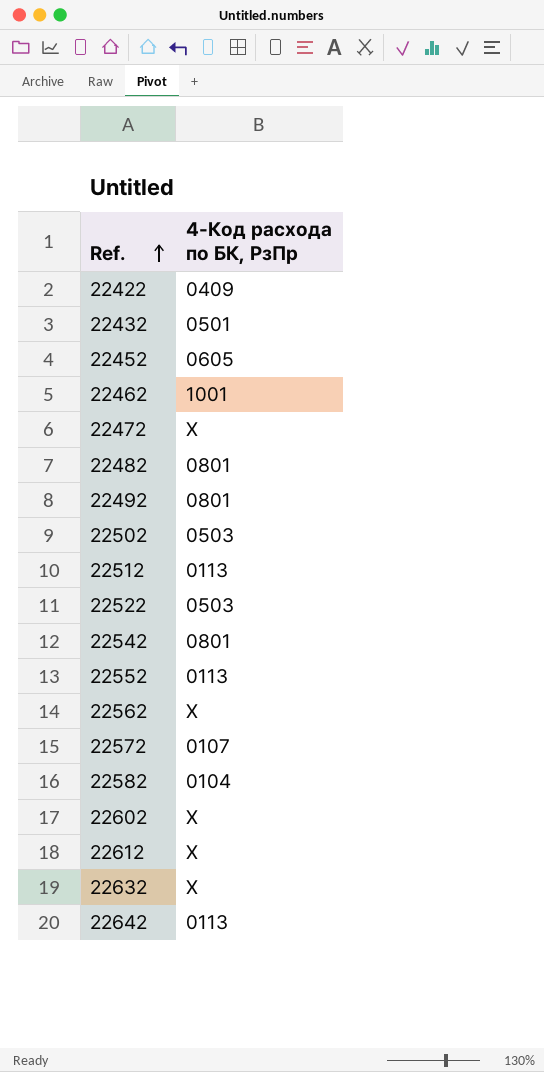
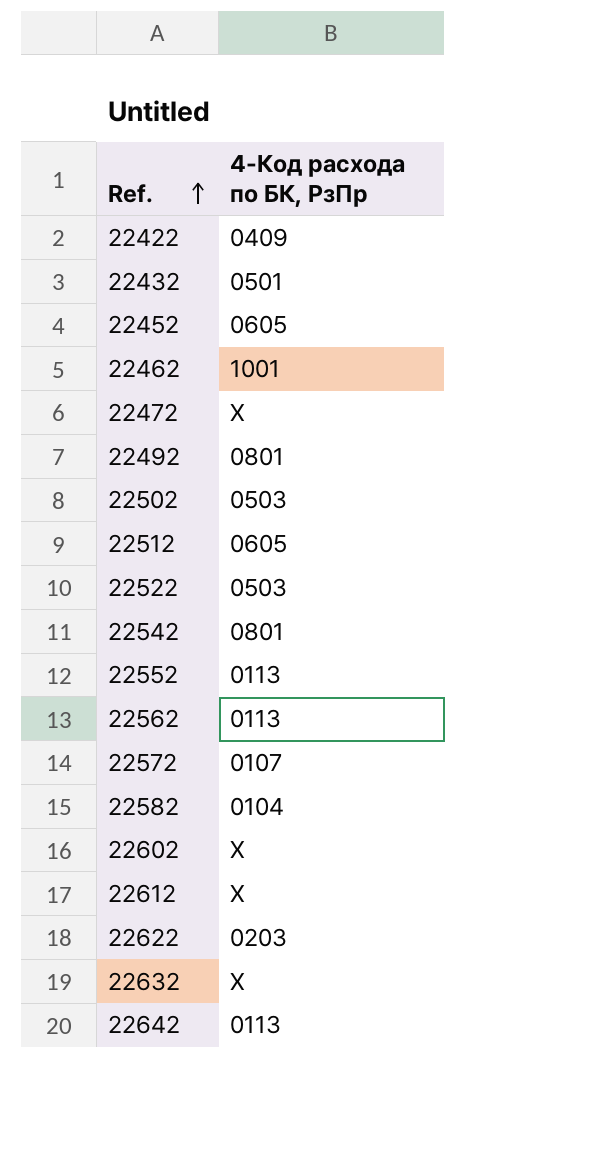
row 22482: 0801 -> none
22512 | 4-Код расхода по БК, РзПр: 0113 -> 0605
22562 | 4-Код расхода по БК, РзПр: X -> 0113
row 22622: none -> 0203

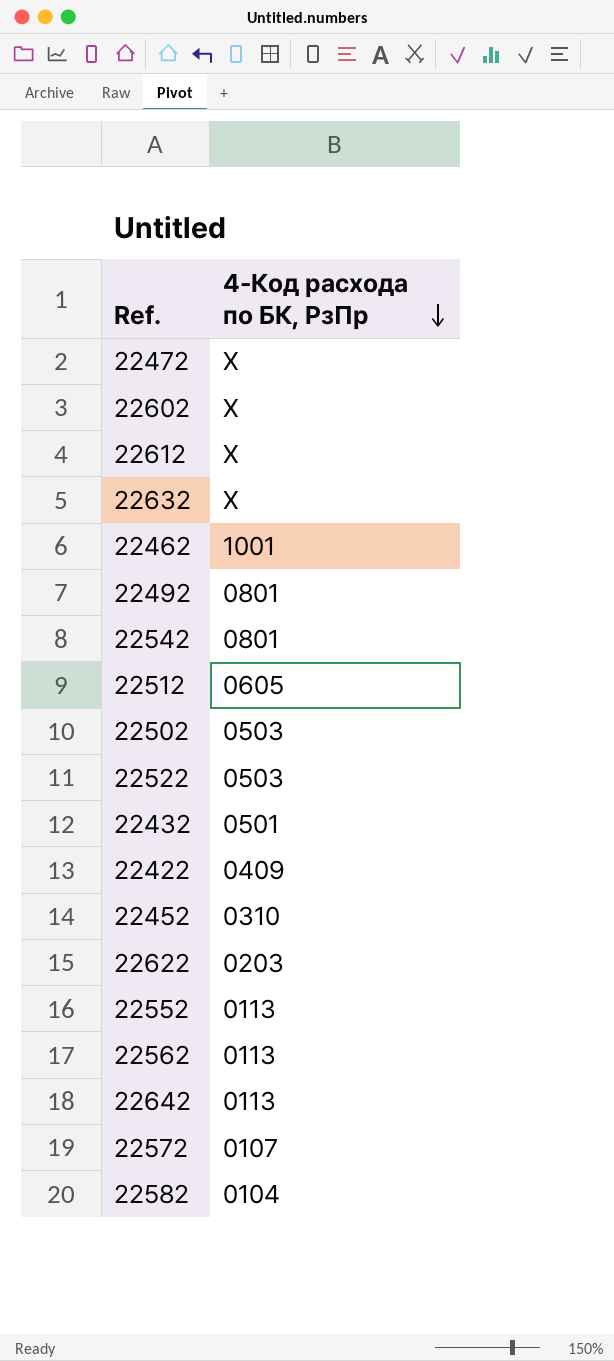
row order: Ref. ascending -> 4-Код расхода по БК, РзПр descending
22452 | 4-Код расхода по БК, РзПр: 0605 -> 0310

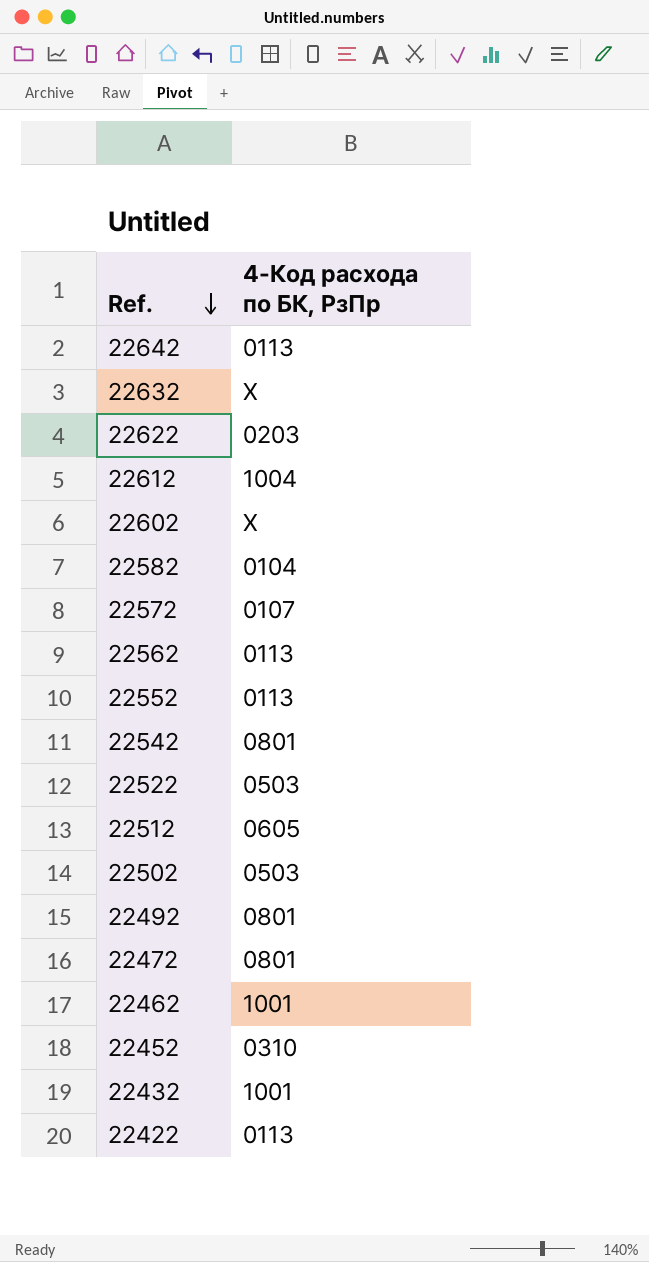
row order: 4-Код расхода по БК, РзПр descending -> Ref. descending
22612 | 4-Код расхода по БК, РзПр: X -> 1004
22472 | 4-Код расхода по БК, РзПр: X -> 0801
22432 | 4-Код расхода по БК, РзПр: 0501 -> 1001
22422 | 4-Код расхода по БК, РзПр: 0409 -> 0113

